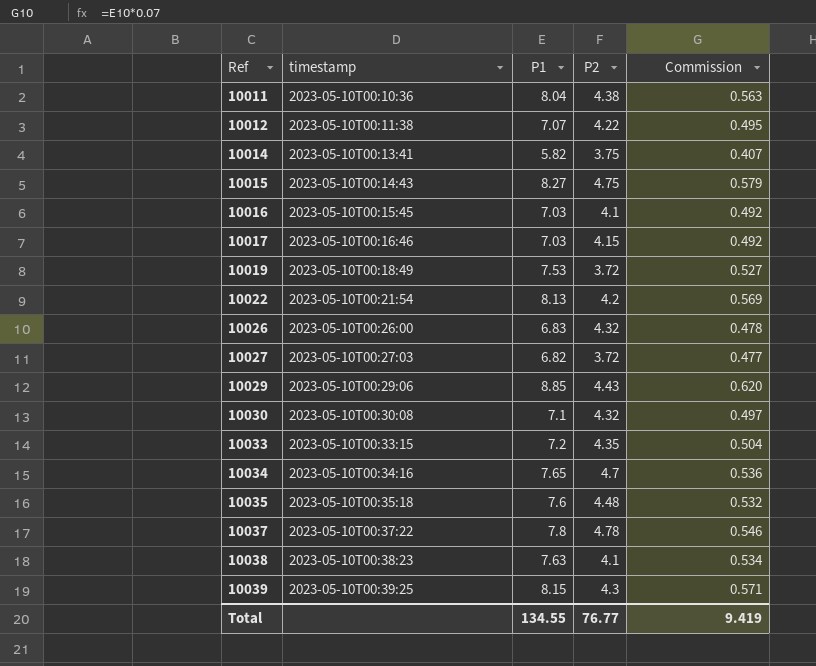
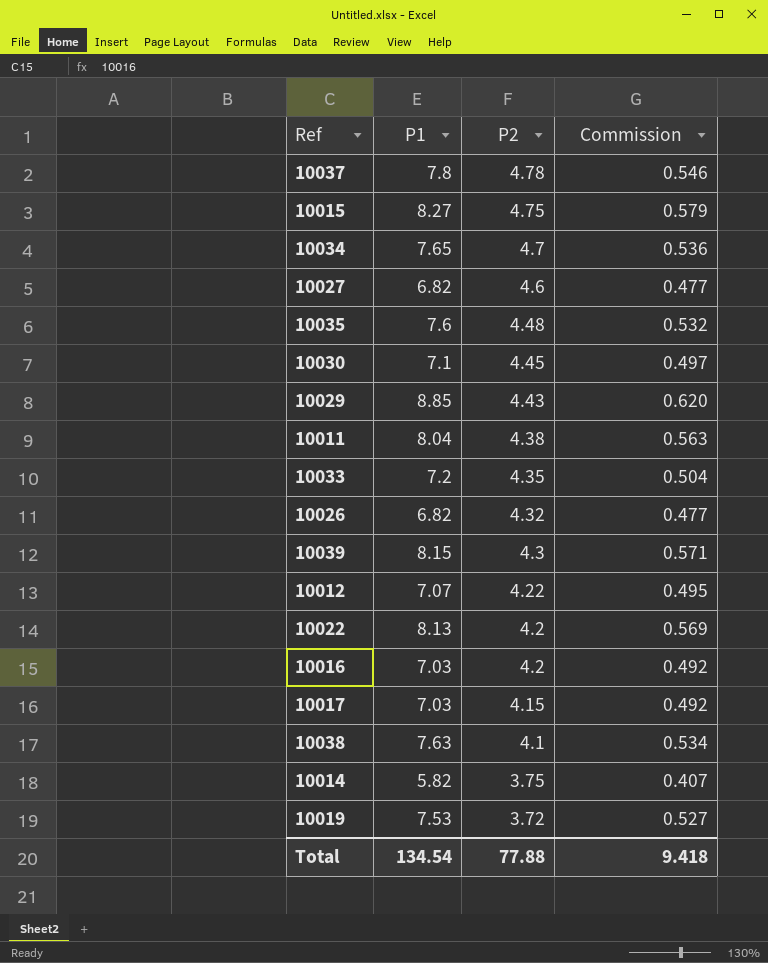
row order: Ref ascending -> P2 descending
column timestamp | position: 2 -> none
10027 | P2: 3.72 -> 4.6
10030 | P2: 4.32 -> 4.45
10026 | P1: 6.83 -> 6.82
10026 | Commission: 0.478 -> 0.477
10016 | P2: 4.1 -> 4.2
Total | P1: 134.55 -> 134.54
Total | P2: 76.77 -> 77.88
Total | Commission: 9.419 -> 9.418

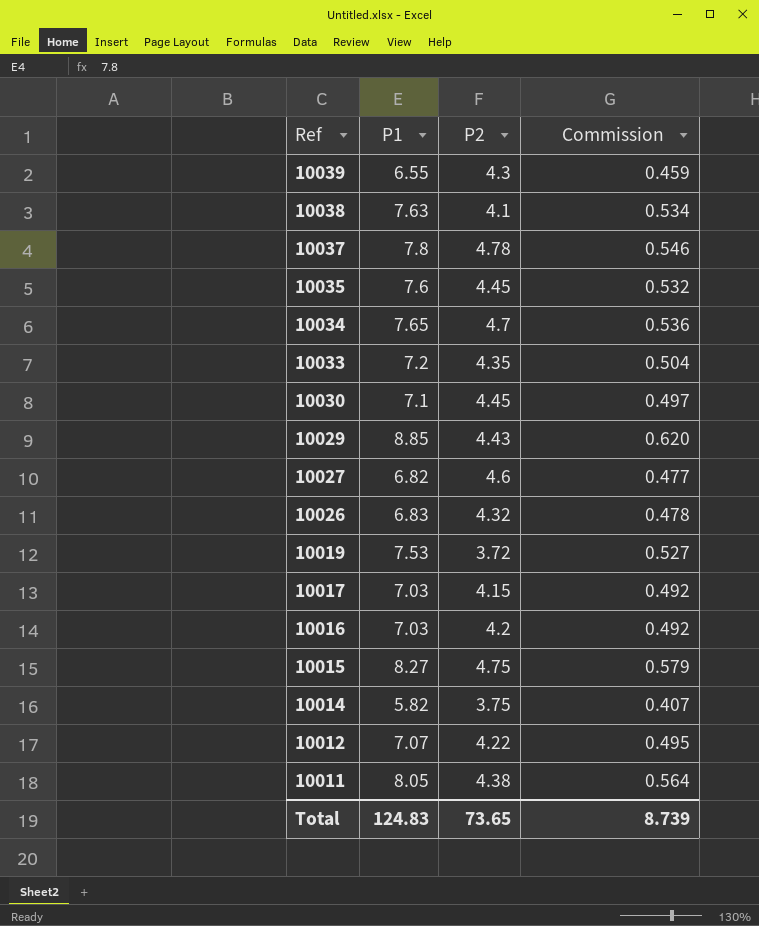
row order: P2 descending -> Ref descending
row 10022: 8.13 | 4.2 | 0.569 -> none
10039 | P1: 8.15 -> 6.55
10039 | Commission: 0.571 -> 0.459
10035 | P2: 4.48 -> 4.45
10026 | P1: 6.82 -> 6.83
10026 | Commission: 0.477 -> 0.478
10011 | P1: 8.04 -> 8.05
10011 | Commission: 0.563 -> 0.564
Total | P1: 134.54 -> 124.83
Total | P2: 77.88 -> 73.65
Total | Commission: 9.418 -> 8.739

